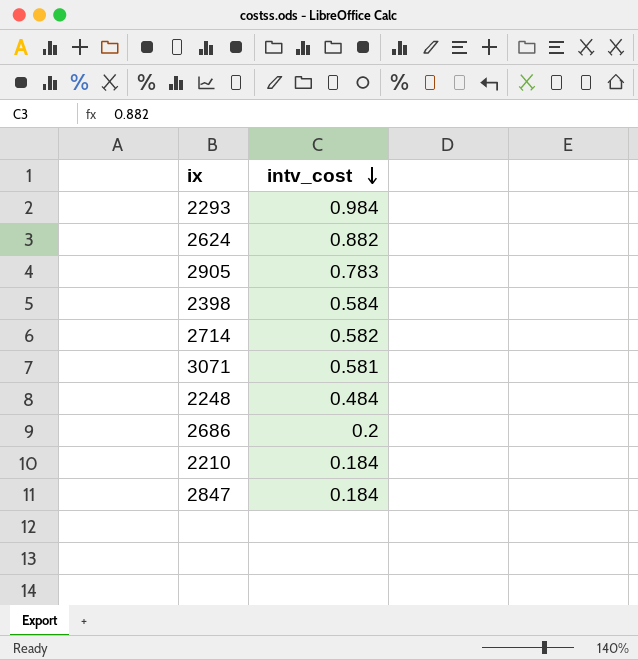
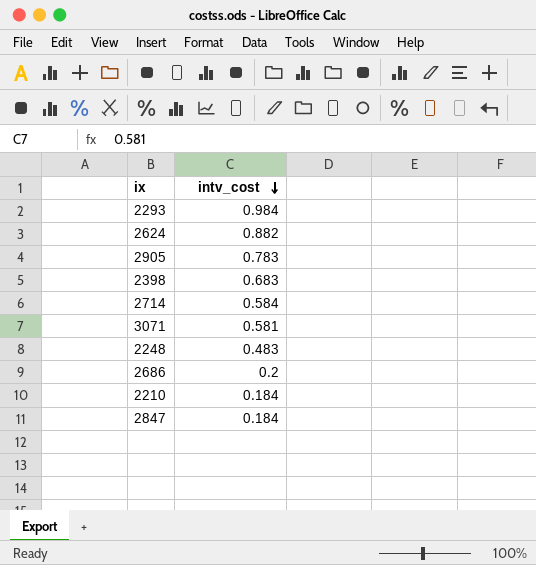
2398 | intv_cost: 0.584 -> 0.683
2714 | intv_cost: 0.582 -> 0.584
2248 | intv_cost: 0.484 -> 0.483

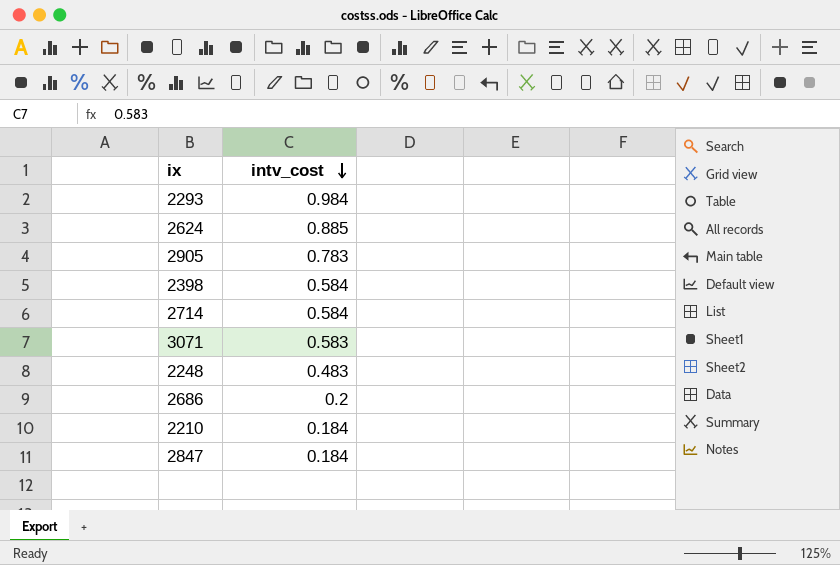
2624 | intv_cost: 0.882 -> 0.885
2398 | intv_cost: 0.683 -> 0.584
3071 | intv_cost: 0.581 -> 0.583

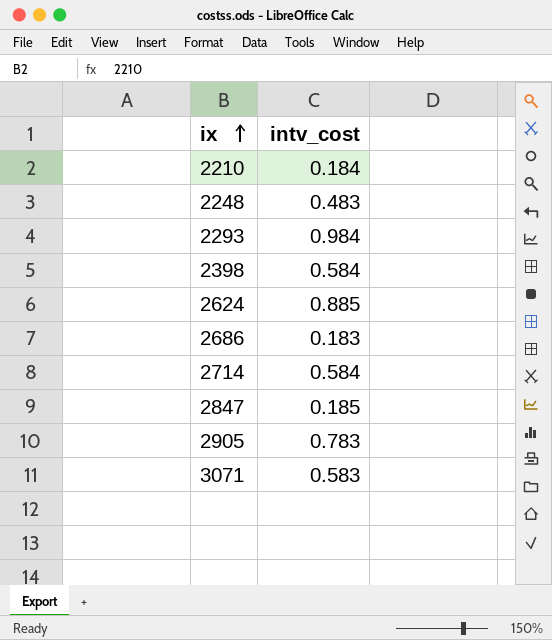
row order: intv_cost descending -> ix ascending
2686 | intv_cost: 0.2 -> 0.183
2847 | intv_cost: 0.184 -> 0.185

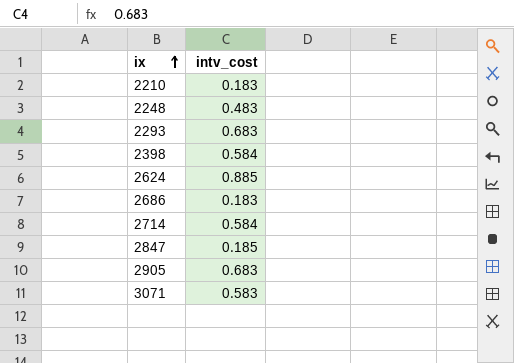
2210 | intv_cost: 0.184 -> 0.183
2293 | intv_cost: 0.984 -> 0.683
2905 | intv_cost: 0.783 -> 0.683

